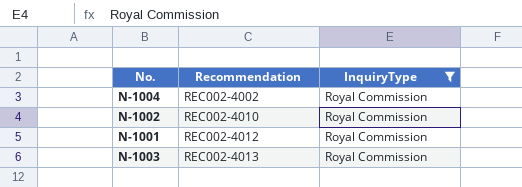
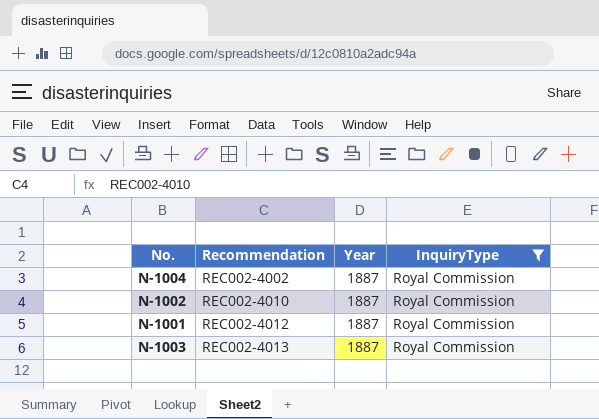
column Year | position: none -> 3

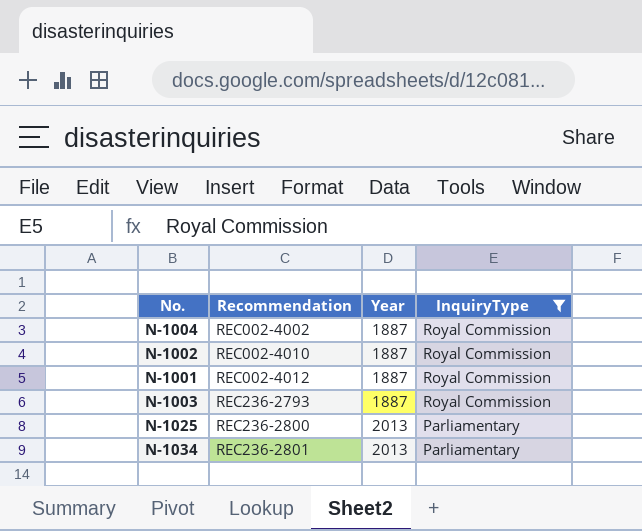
N-1003 | Recommendation: REC002-4013 -> REC236-2793
row N-1025: none -> REC236-2800 | 2013 | Parliamentary
row N-1034: none -> REC236-2801 | 2013 | Parliamentary

